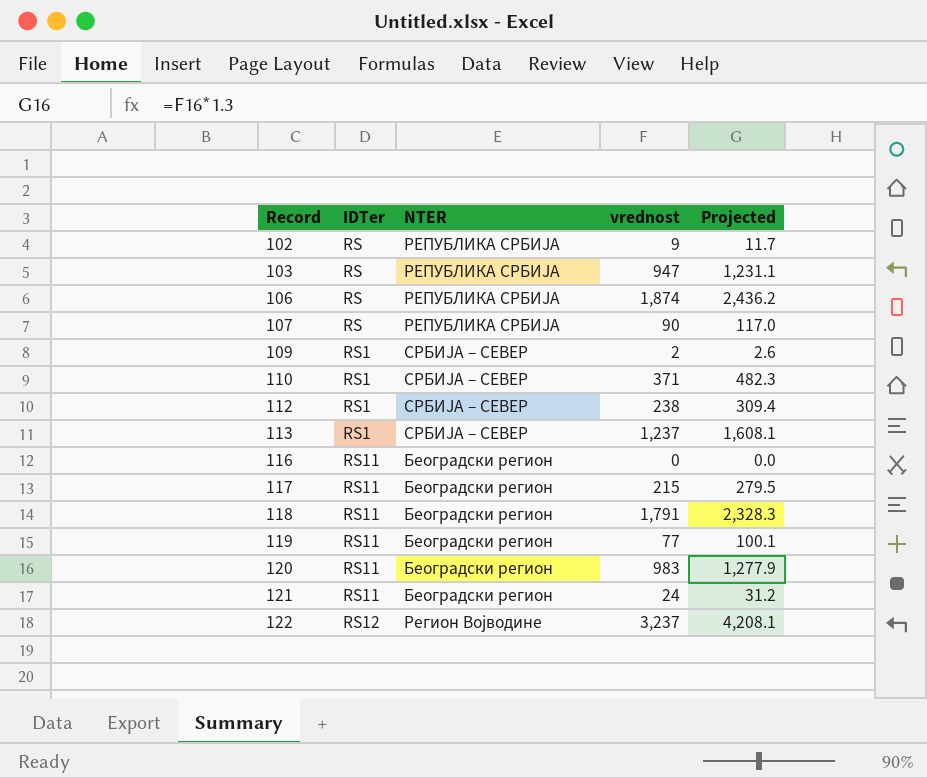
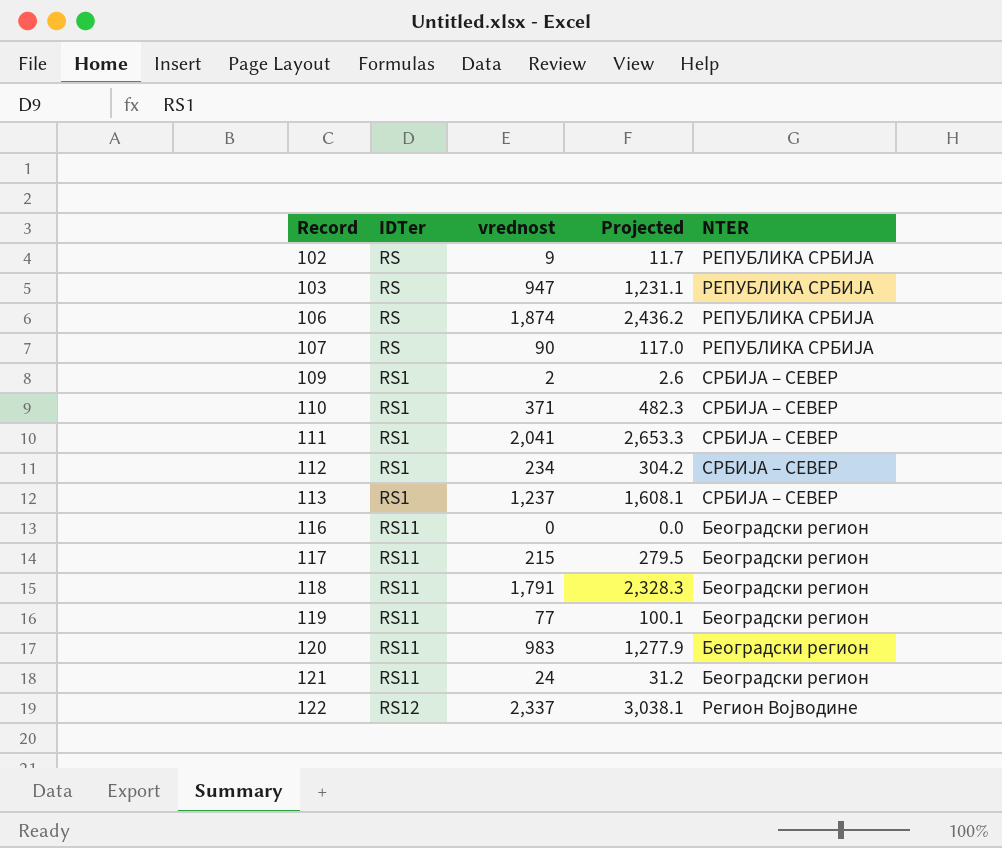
column NTER | position: 3 -> 5
row 111: none -> RS1 | 2,041 | 2,653.3 | СРБИЈА – СЕВЕР
112 | vrednost: 238 -> 234
112 | Projected: 309.4 -> 304.2
122 | vrednost: 3,237 -> 2,337
122 | Projected: 4,208.1 -> 3,038.1

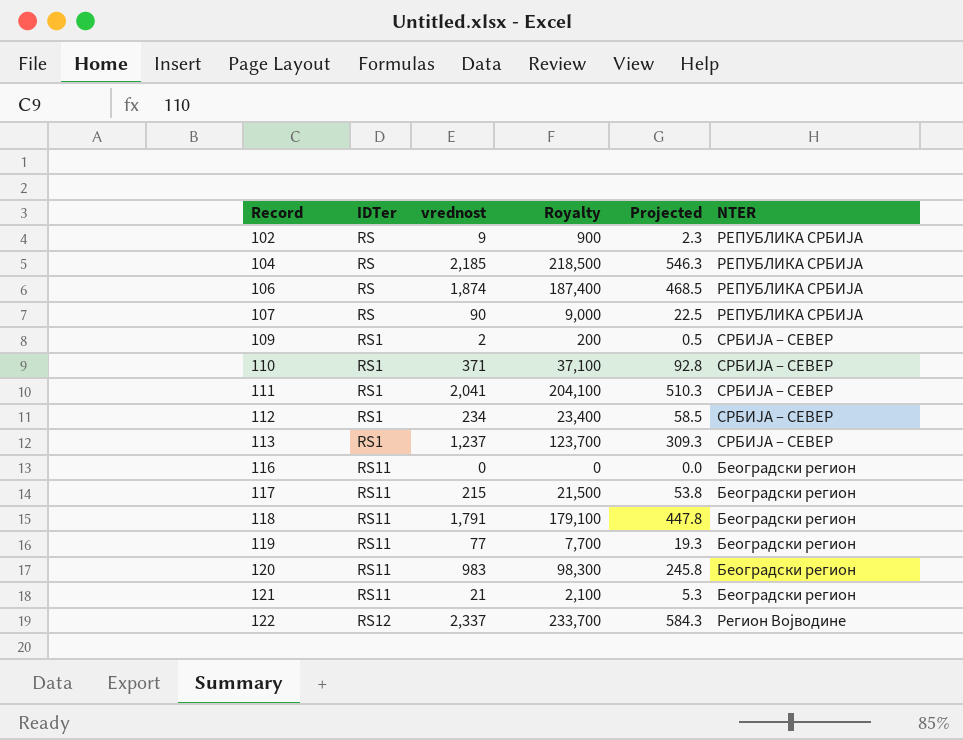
column Royalty | formula: none -> [vrednost] * 100
column Projected | formula: [vrednost] * 1.3 -> [vrednost] * 0.25
row 103: RS | 947 | 1,231.1 | РЕПУБЛИКА СРБИЈА -> none
row 104: none -> RS | 2,185 | 218,500 | 546.3 | РЕПУБЛИКА СРБИЈА
121 | vrednost: 24 -> 21

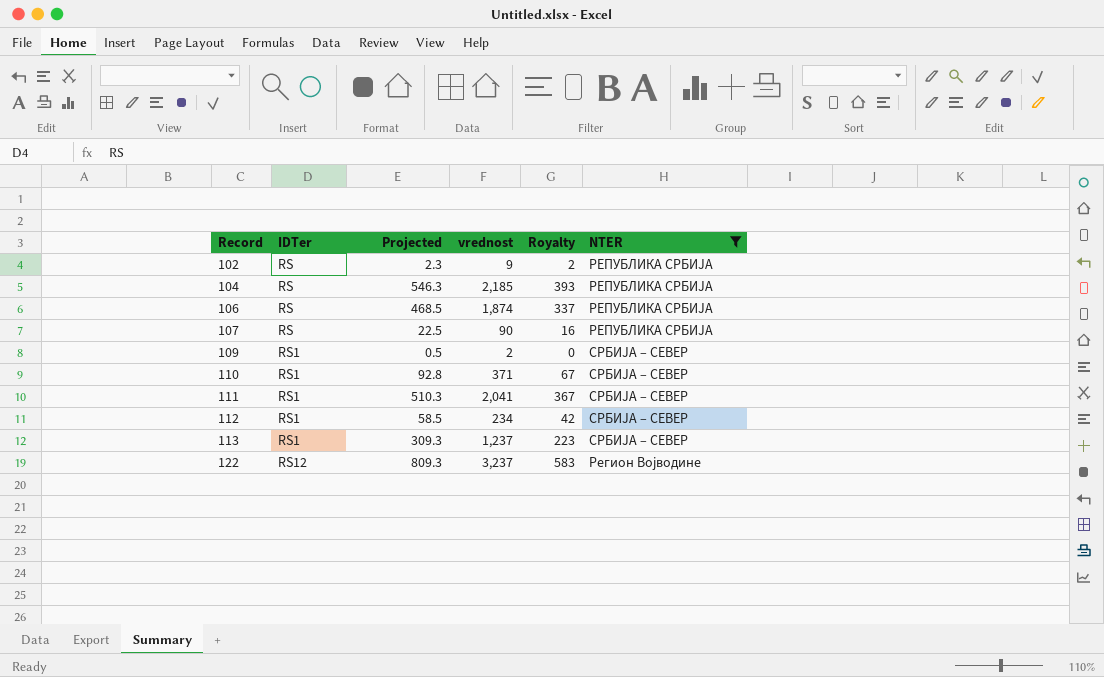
filter: none -> NTER != Београдски регион
column Projected | position: 5 -> 3
column Royalty | formula: [vrednost] * 100 -> [vrednost] * 0.18
122 | Projected: 584.3 -> 809.3
122 | vrednost: 2,337 -> 3,237

